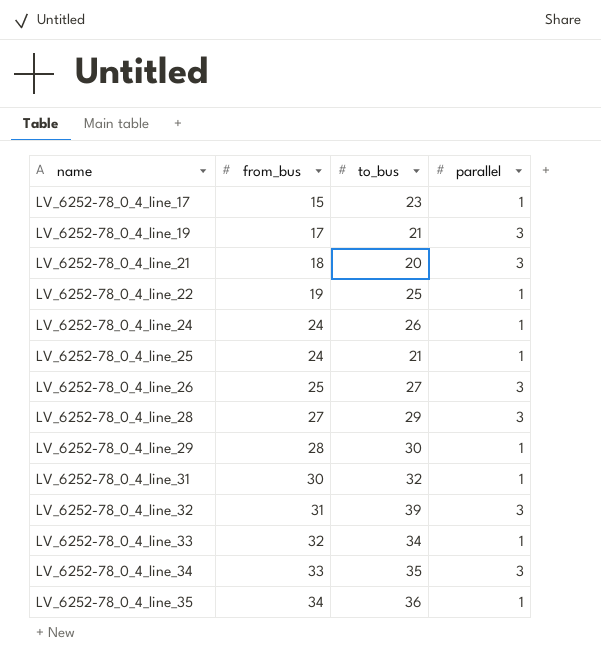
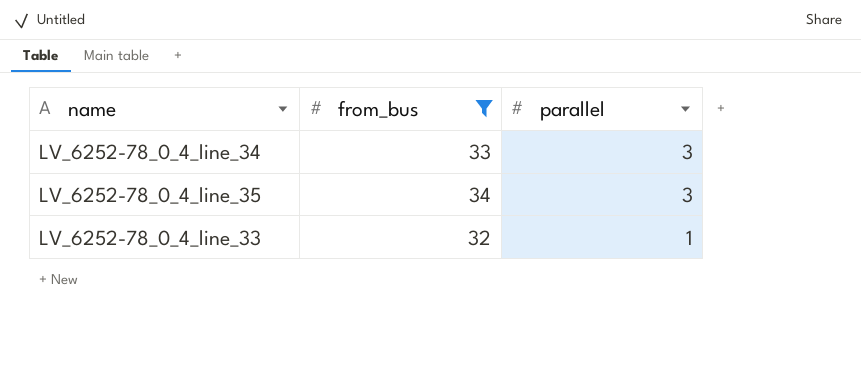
filter: none -> from_bus >= 32
row order: name ascending -> parallel descending
column to_bus | position: 3 -> none
LV_6252-78_0_4_line_35 | parallel: 1 -> 3

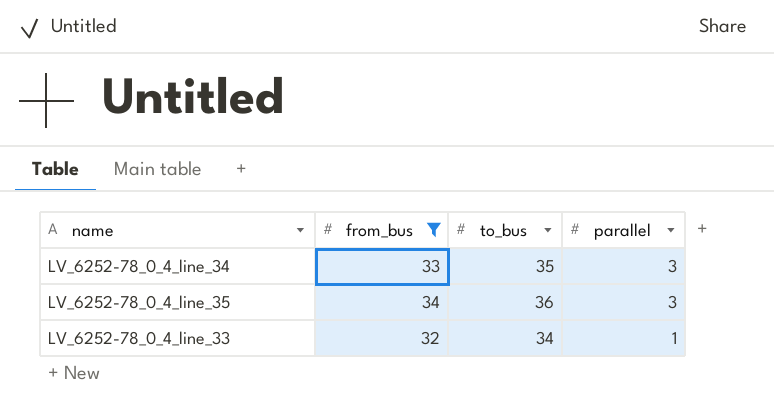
column to_bus | position: none -> 3

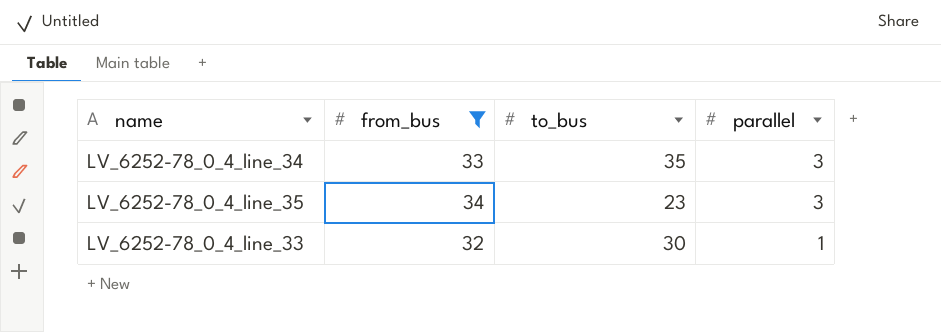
LV_6252-78_0_4_line_35 | to_bus: 36 -> 23
LV_6252-78_0_4_line_33 | to_bus: 34 -> 30

